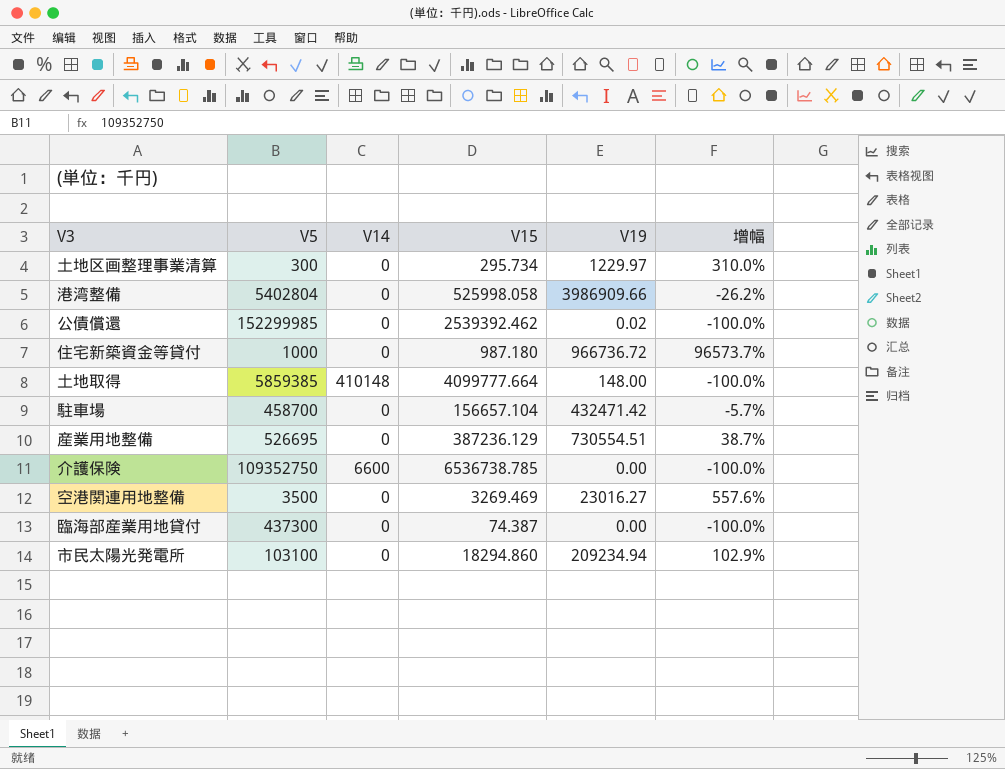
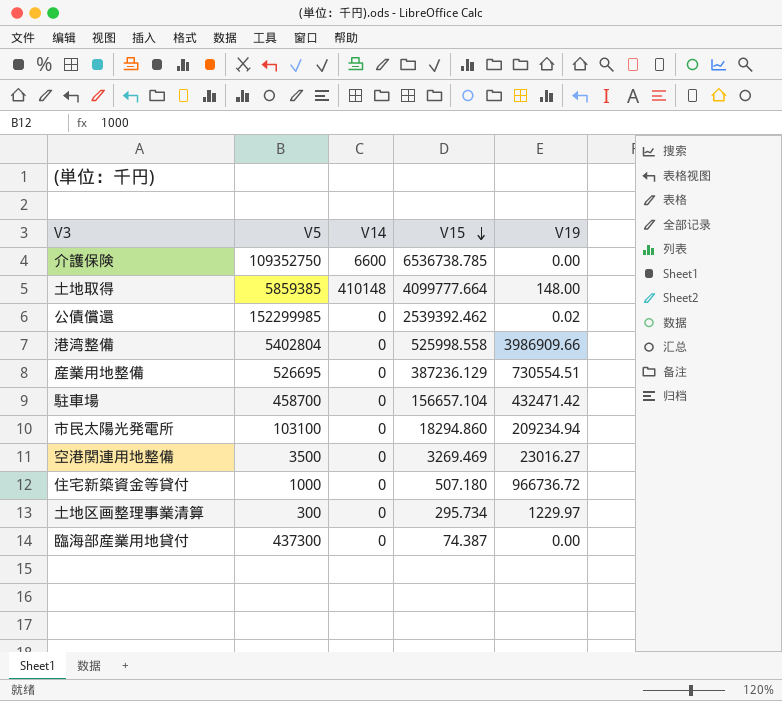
row order: none -> V15 descending
column 增幅 | formula: ([V19] - [V5]) / [V5] -> none
港湾整備 | V15: 525998.058 -> 525998.558
住宅新築資金等貸付 | V15: 987.180 -> 507.180

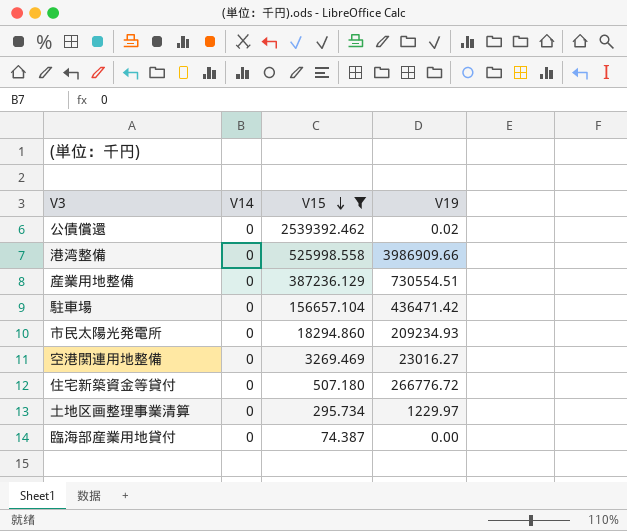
filter: none -> V15 <= 2539392.462
column V5 | position: 2 -> none
駐車場 | V19: 432471.42 -> 436471.42
市民太陽光発電所 | V19: 209234.94 -> 209234.93
住宅新築資金等貸付 | V19: 966736.72 -> 266776.72

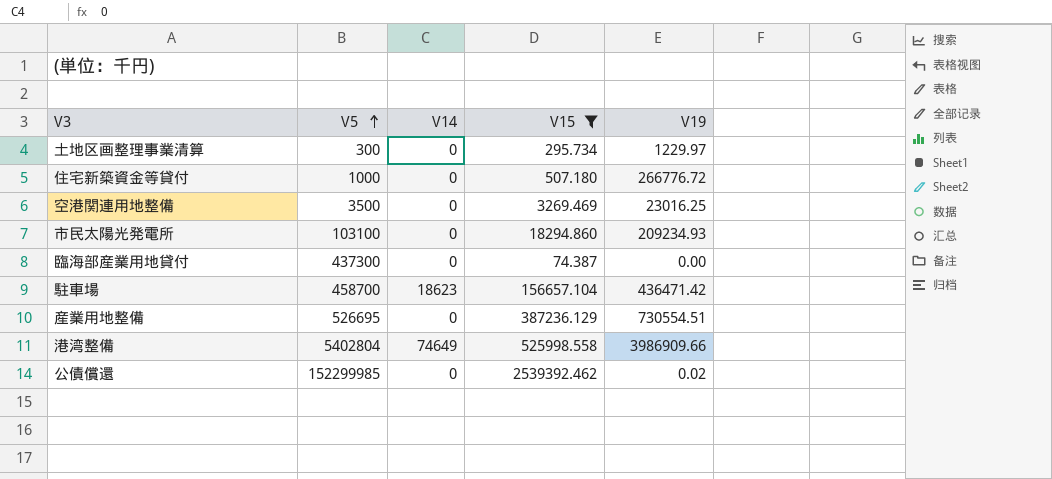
row order: V15 descending -> V5 ascending
column V5 | position: none -> 2
空港関連用地整備 | V19: 23016.27 -> 23016.25
駐車場 | V14: 0 -> 18623
港湾整備 | V14: 0 -> 74649

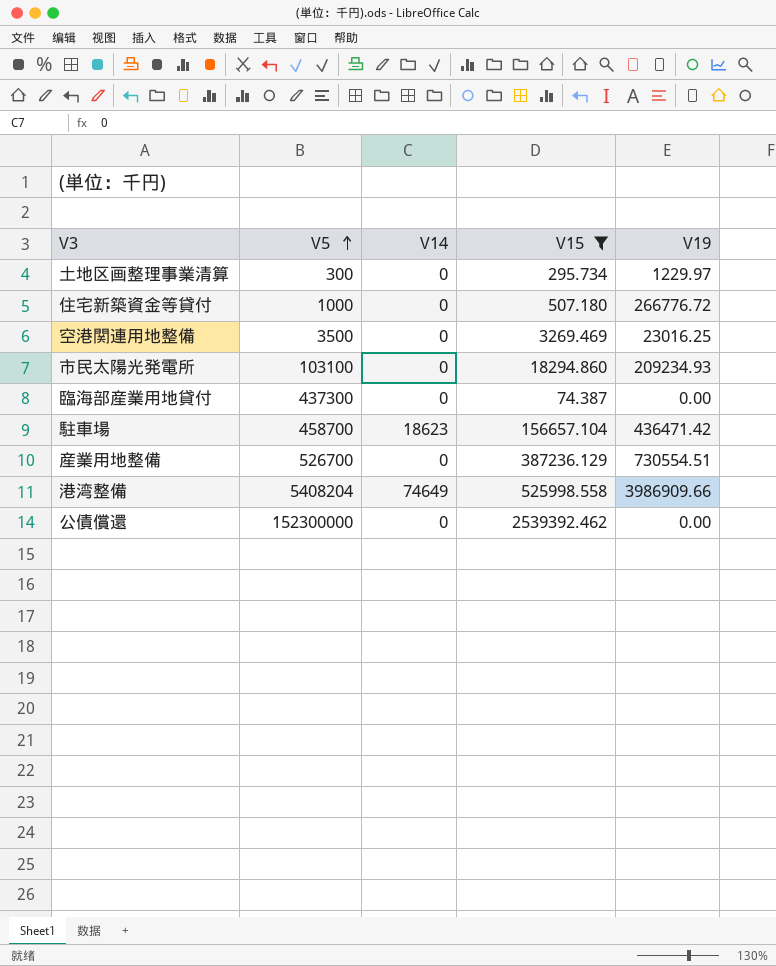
産業用地整備 | V5: 526695 -> 526700
港湾整備 | V5: 5402804 -> 5408204
公債償還 | V5: 152299985 -> 152300000
公債償還 | V19: 0.02 -> 0.00

